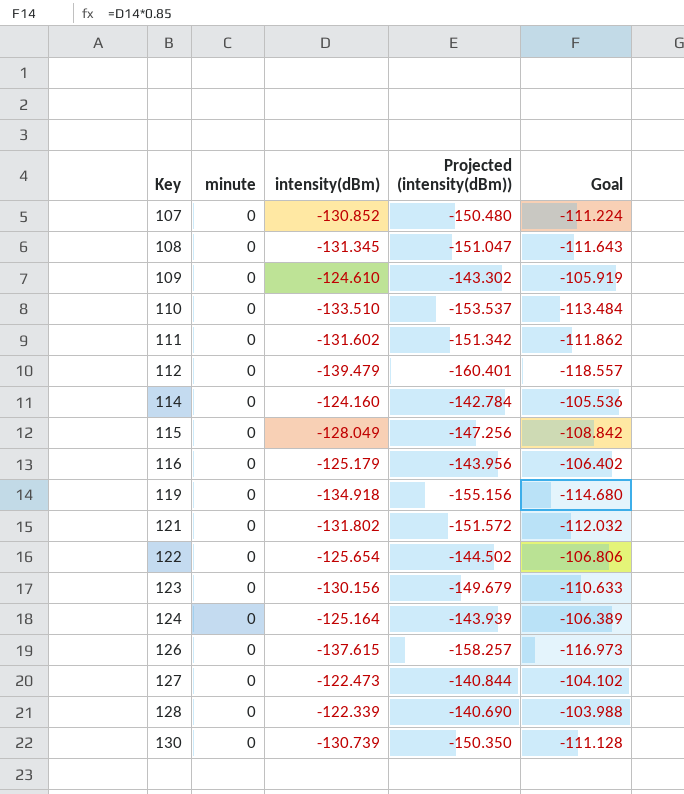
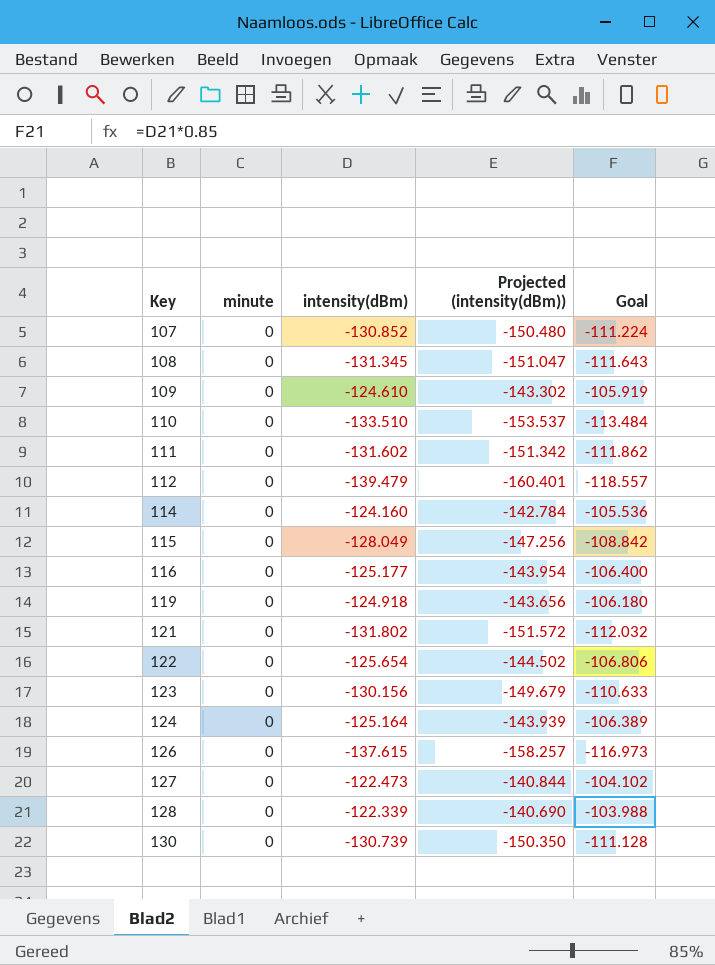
116 | intensity(dBm): -125.179 -> -125.177
116 | Projected (intensity(dBm)): -143.956 -> -143.954
116 | Goal: -106.402 -> -106.400
119 | intensity(dBm): -134.918 -> -124.918
119 | Projected (intensity(dBm)): -155.156 -> -143.656
119 | Goal: -114.680 -> -106.180

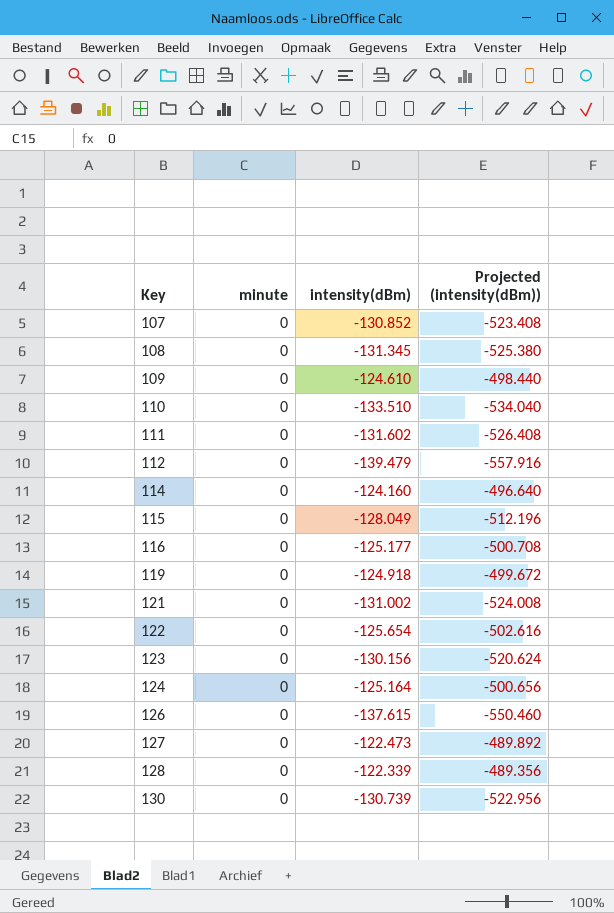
column Goal | formula: [intensity(dBm)] * 0.85 -> none
column Projected (intensity(dBm)) | formula: [intensity(dBm)] * 1.15 -> [intensity(dBm)] * 4
121 | intensity(dBm): -131.802 -> -131.002

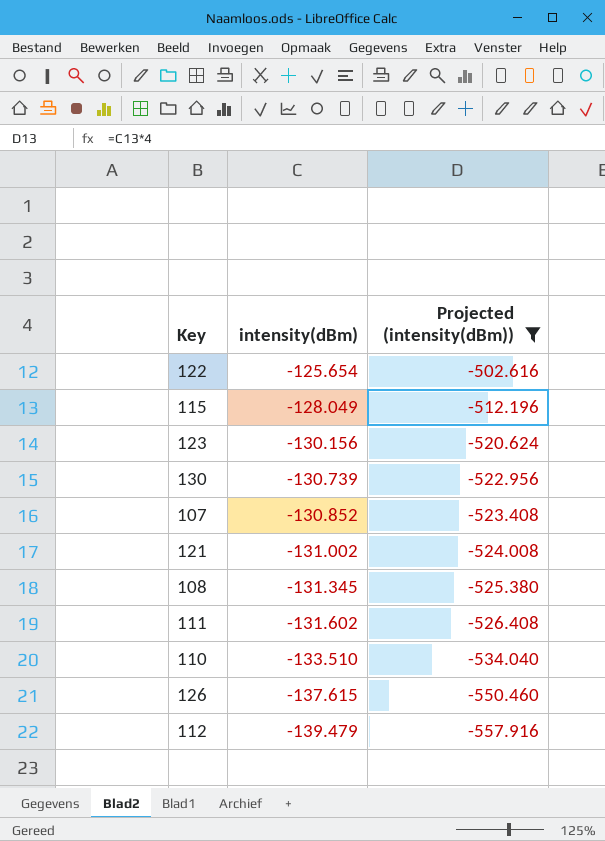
filter: none -> Projected (intensity(dBm)) <= -502.616
row order: Key ascending -> intensity(dBm) descending
column minute | position: 2 -> none

